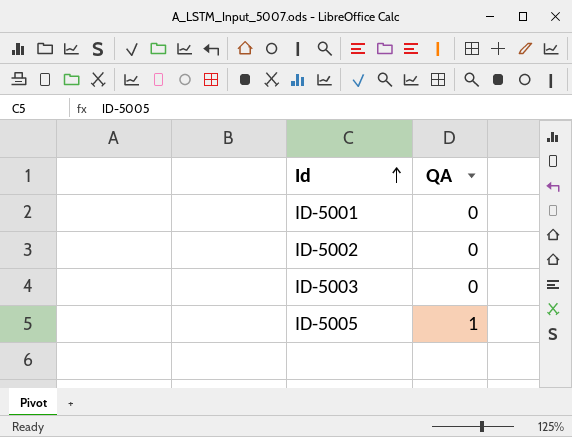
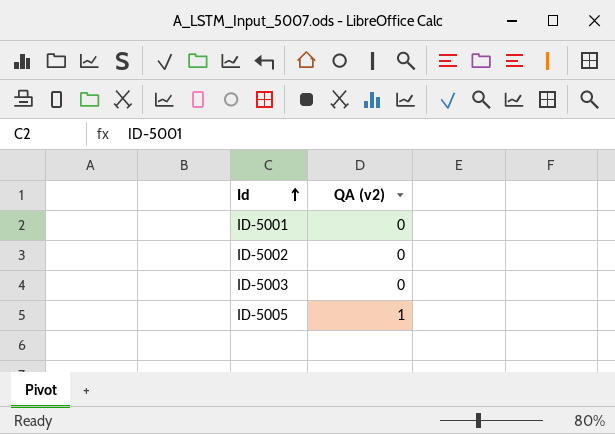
column name: QA -> QA (v2)

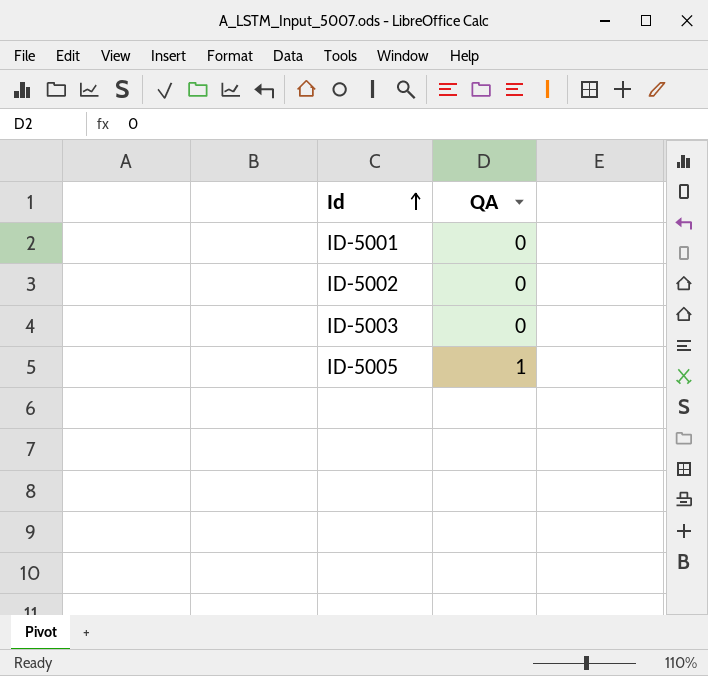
column name: QA (v2) -> QA

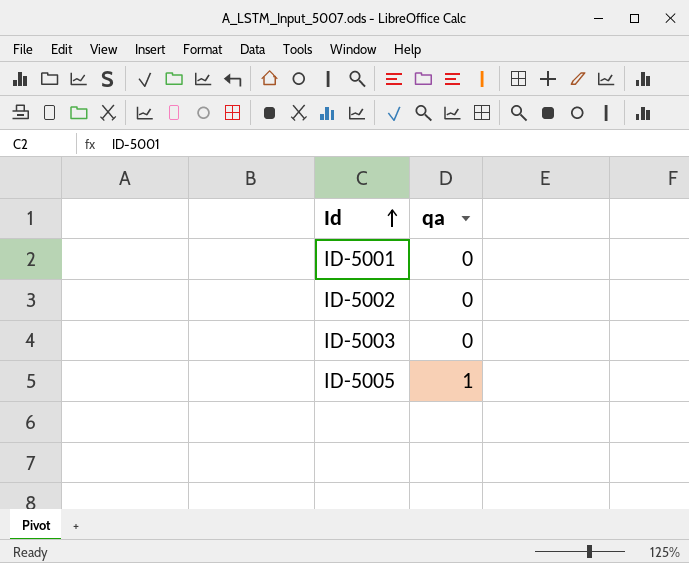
column name: QA -> qa

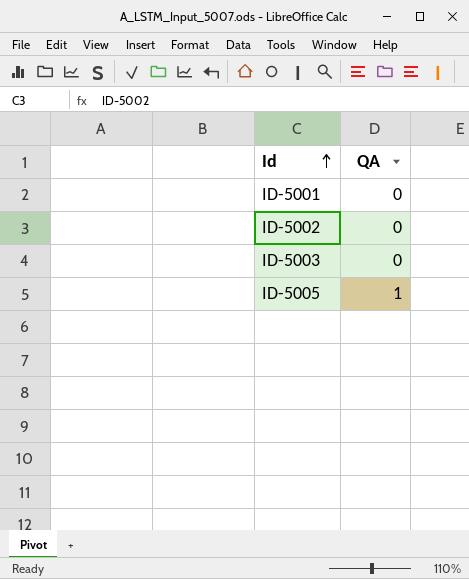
column name: qa -> QA

